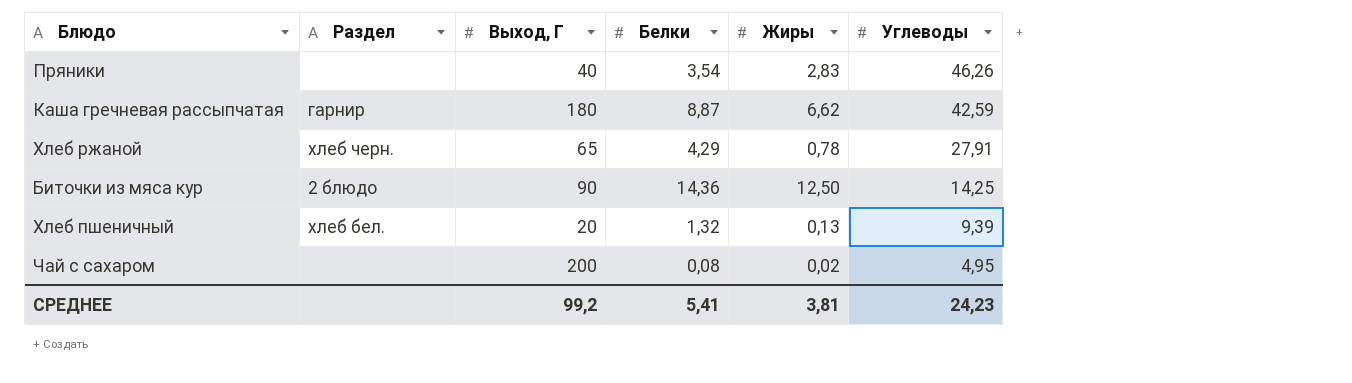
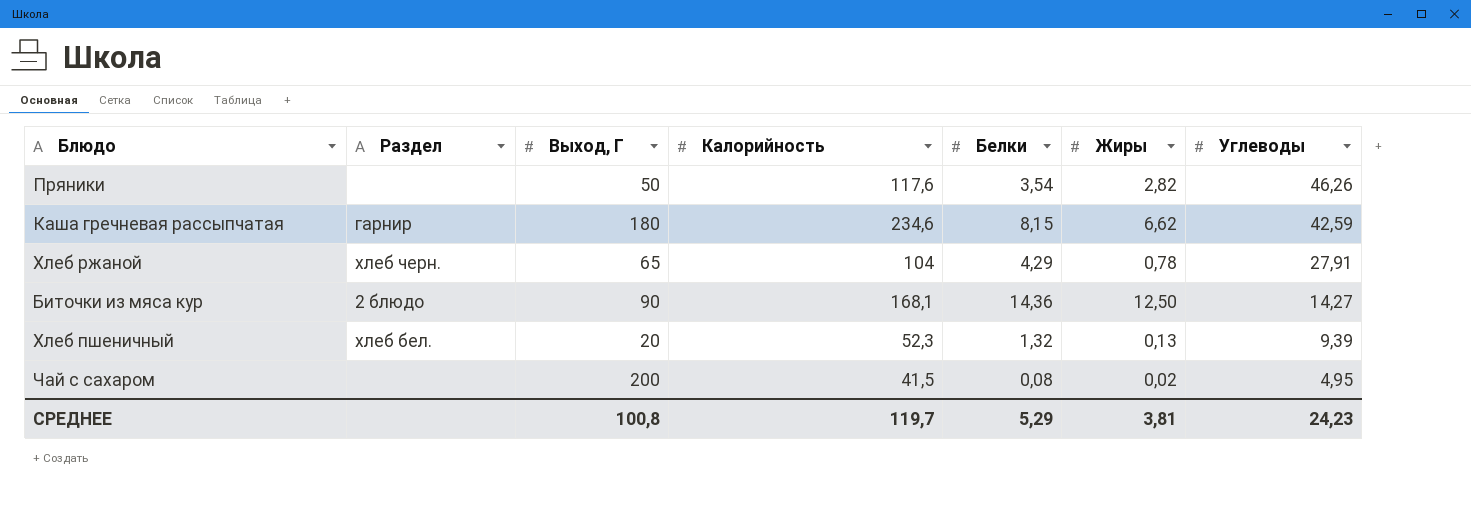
column Калорийность | position: none -> 4
Пряники | Выход, Г: 40 -> 50
Пряники | Жиры: 2,83 -> 2,82
Каша гречневая рассыпчатая | Белки: 8,87 -> 8,15
Биточки из мяса кур | Углеводы: 14,25 -> 14,27
СРЕДНЕЕ | Выход, Г: 99,2 -> 100,8
СРЕДНЕЕ | Белки: 5,41 -> 5,29

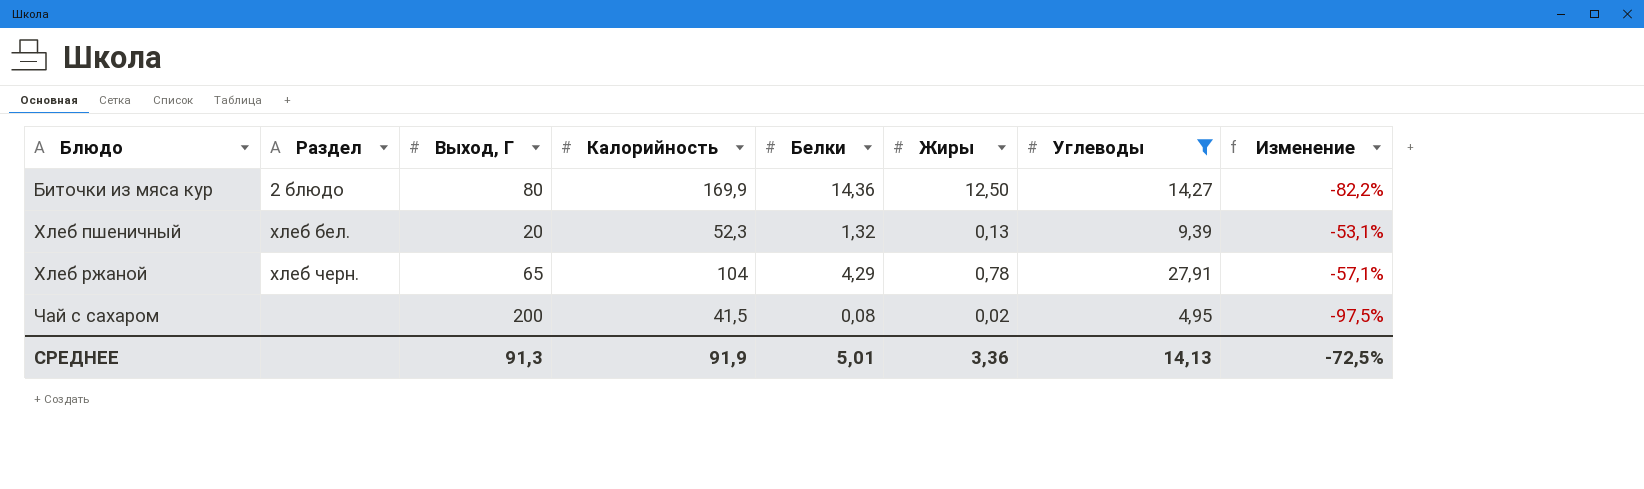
filter: none -> Углеводы <= 27,91
row order: Углеводы descending -> Блюдо ascending
column Изменение | formula: none -> ([Углеводы] - [Выход, Г]) / [Выход, Г]
Биточки из мяса кур | Выход, Г: 90 -> 80
Биточки из мяса кур | Калорийность: 168,1 -> 169,9
СРЕДНЕЕ | Выход, Г: 100,8 -> 91,3
СРЕДНЕЕ | Калорийность: 119,7 -> 91,9
СРЕДНЕЕ | Белки: 5,29 -> 5,01
СРЕДНЕЕ | Жиры: 3,81 -> 3,36
СРЕДНЕЕ | Углеводы: 24,23 -> 14,13

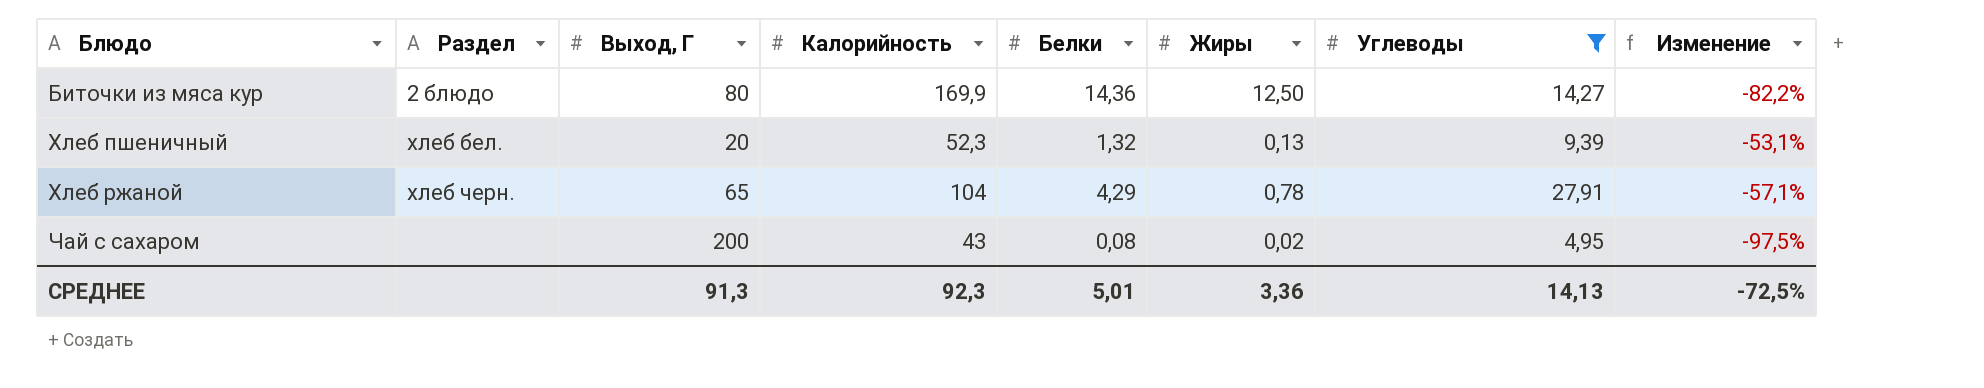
Чай с сахаром | Калорийность: 41,5 -> 43
СРЕДНЕЕ | Калорийность: 91,9 -> 92,3

